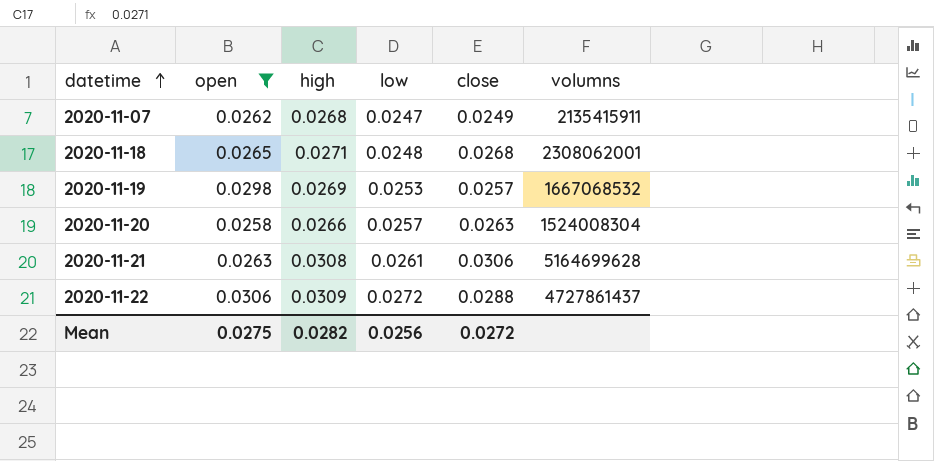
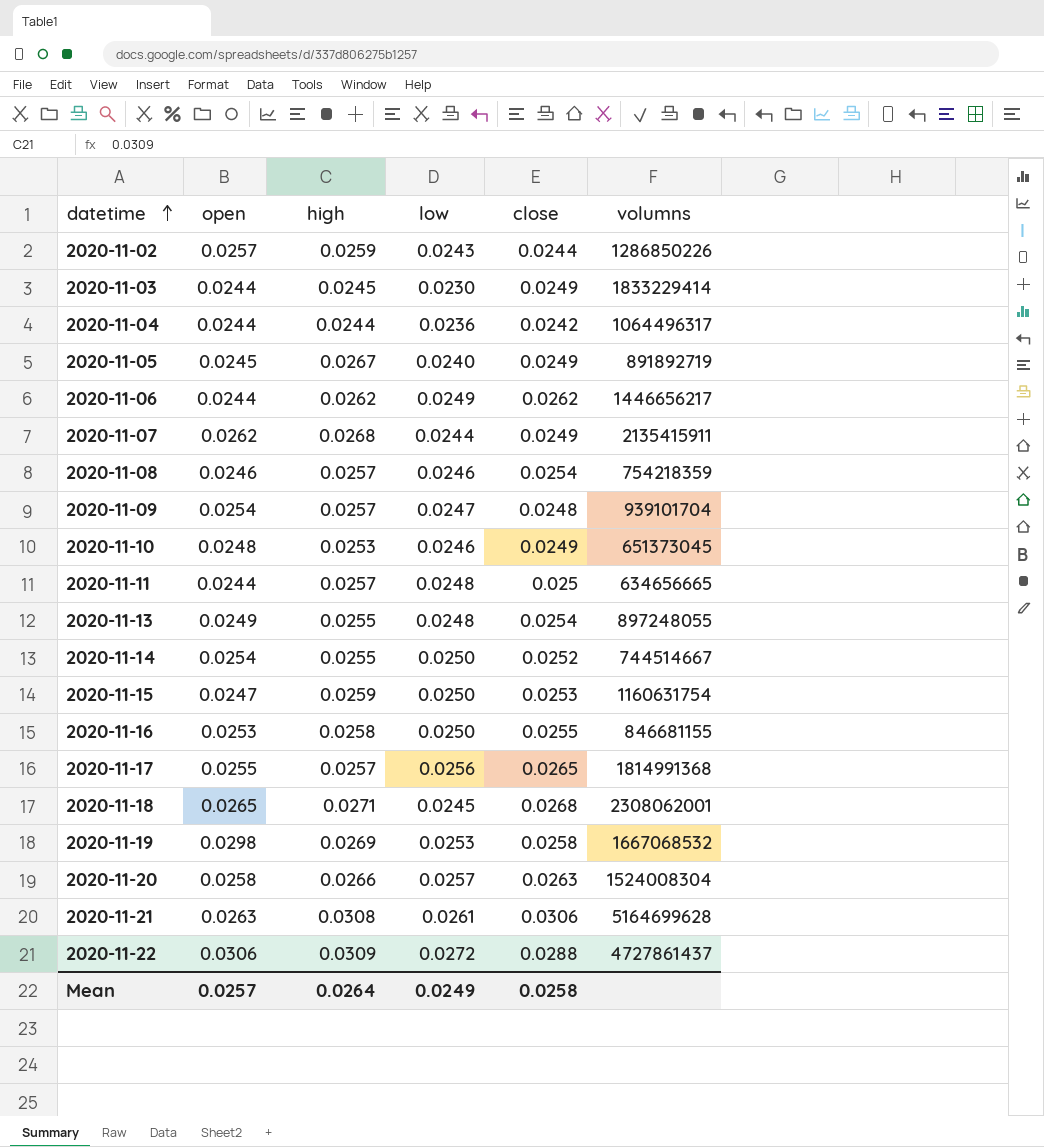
filter: open >= 0.0258 -> none
2020-11-07 | low: 0.0247 -> 0.0244
2020-11-18 | low: 0.0248 -> 0.0245
2020-11-19 | close: 0.0257 -> 0.0258
Mean | open: 0.0275 -> 0.0257
Mean | high: 0.0282 -> 0.0264
Mean | low: 0.0256 -> 0.0249
Mean | close: 0.0272 -> 0.0258

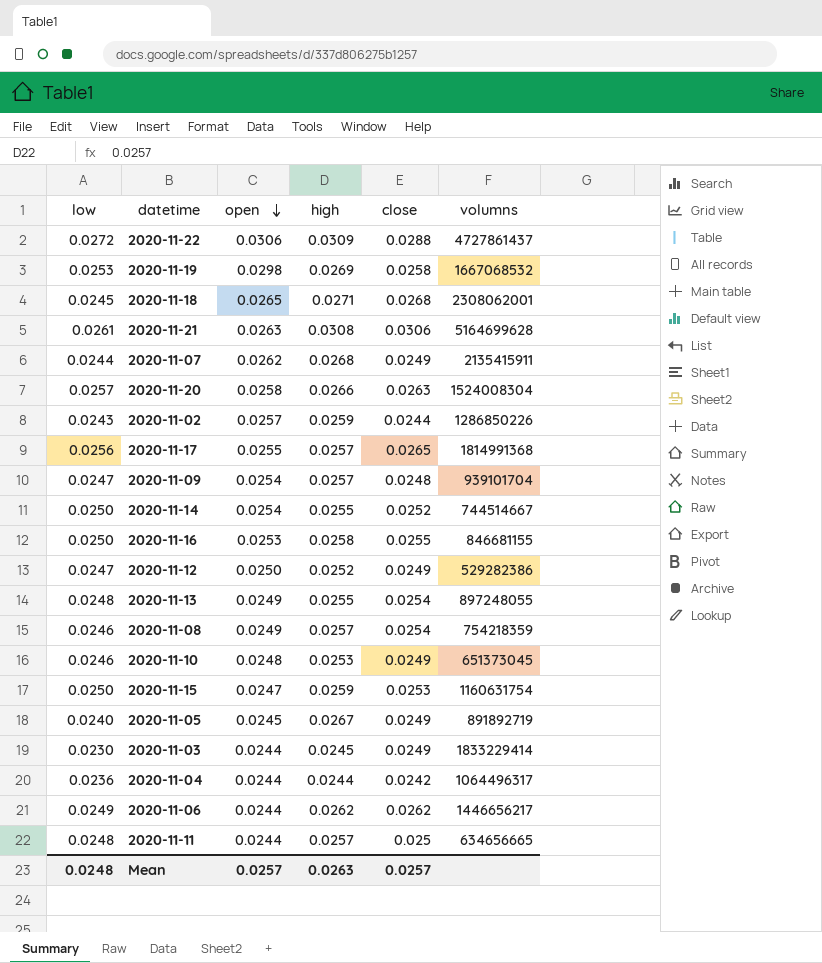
row order: datetime ascending -> open descending
column low | position: 4 -> 1
row 2020-11-12: none -> 0.0247 | 0.0250 | 0.0252 | 0.0249 | 529282386
2020-11-08 | open: 0.0246 -> 0.0249
Mean | low: 0.0249 -> 0.0248
Mean | high: 0.0264 -> 0.0263
Mean | close: 0.0258 -> 0.0257

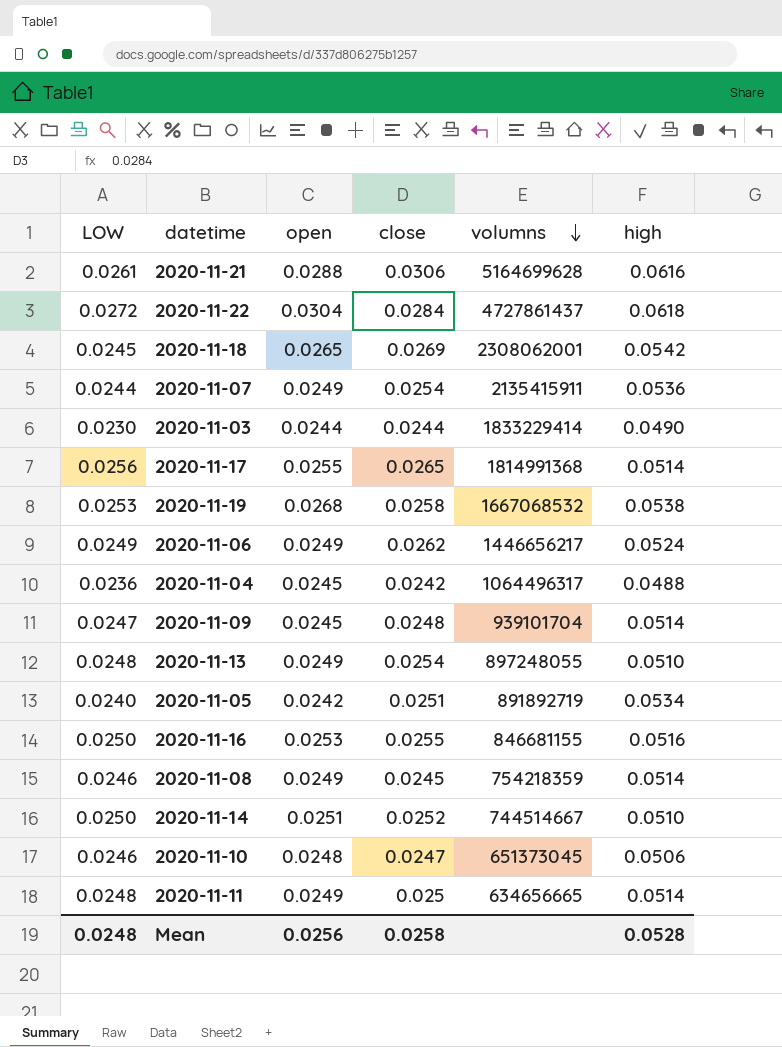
row order: open descending -> volumns descending
column name: low -> LOW
column high | position: 4 -> 6
row 2020-11-20: 0.0257 | 0.0258 | 0.0266 | 0.0263 | 1524008304 -> none
row 2020-11-02: 0.0243 | 0.0257 | 0.0259 | 0.0244 | 1286850226 -> none
row 2020-11-12: 0.0247 | 0.0250 | 0.0252 | 0.0249 | 529282386 -> none
row 2020-11-15: 0.0250 | 0.0247 | 0.0259 | 0.0253 | 1160631754 -> none
2020-11-21 | open: 0.0263 -> 0.0288
2020-11-21 | high: 0.0308 -> 0.0616
2020-11-22 | open: 0.0306 -> 0.0304
2020-11-22 | close: 0.0288 -> 0.0284
2020-11-22 | high: 0.0309 -> 0.0618
2020-11-18 | close: 0.0268 -> 0.0269
2020-11-18 | high: 0.0271 -> 0.0542
2020-11-07 | open: 0.0262 -> 0.0249
2020-11-07 | close: 0.0249 -> 0.0254
2020-11-07 | high: 0.0268 -> 0.0536
2020-11-03 | close: 0.0249 -> 0.0244
2020-11-03 | high: 0.0245 -> 0.0490
2020-11-17 | high: 0.0257 -> 0.0514
2020-11-19 | open: 0.0298 -> 0.0268
2020-11-19 | high: 0.0269 -> 0.0538
2020-11-06 | open: 0.0244 -> 0.0249
2020-11-06 | high: 0.0262 -> 0.0524
2020-11-04 | open: 0.0244 -> 0.0245
2020-11-04 | high: 0.0244 -> 0.0488
2020-11-09 | open: 0.0254 -> 0.0245
2020-11-09 | high: 0.0257 -> 0.0514
2020-11-13 | high: 0.0255 -> 0.0510
2020-11-05 | open: 0.0245 -> 0.0242
2020-11-05 | close: 0.0249 -> 0.0251
2020-11-05 | high: 0.0267 -> 0.0534
2020-11-16 | high: 0.0258 -> 0.0516
2020-11-08 | close: 0.0254 -> 0.0245
2020-11-08 | high: 0.0257 -> 0.0514
2020-11-14 | open: 0.0254 -> 0.0251
2020-11-14 | high: 0.0255 -> 0.0510
2020-11-10 | close: 0.0249 -> 0.0247
2020-11-10 | high: 0.0253 -> 0.0506
2020-11-11 | open: 0.0244 -> 0.0249
2020-11-11 | high: 0.0257 -> 0.0514
Mean | open: 0.0257 -> 0.0256
Mean | close: 0.0257 -> 0.0258
Mean | high: 0.0263 -> 0.0528

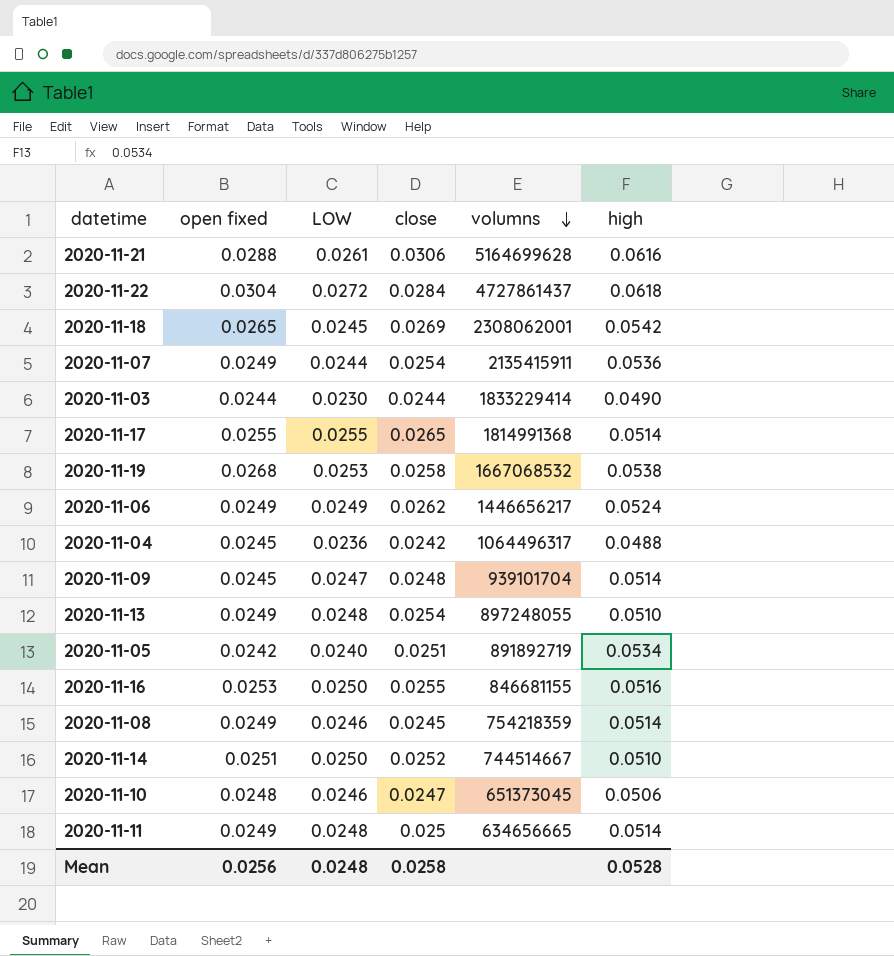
column name: open -> open fixed
column LOW | position: 1 -> 3
2020-11-17 | LOW: 0.0256 -> 0.0255

